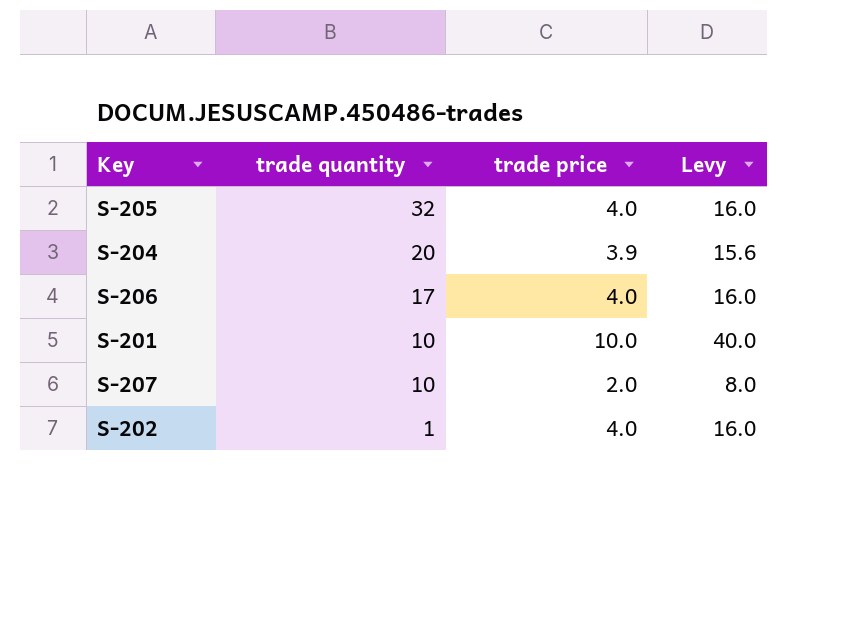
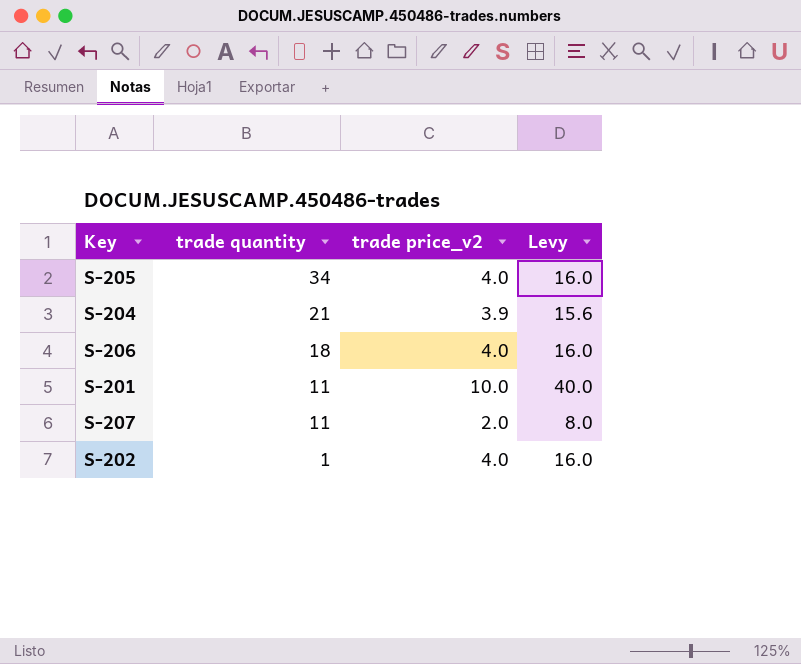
column name: trade price -> trade price_v2
S-205 | trade quantity: 32 -> 34
S-204 | trade quantity: 20 -> 21
S-206 | trade quantity: 17 -> 18
S-201 | trade quantity: 10 -> 11
S-207 | trade quantity: 10 -> 11

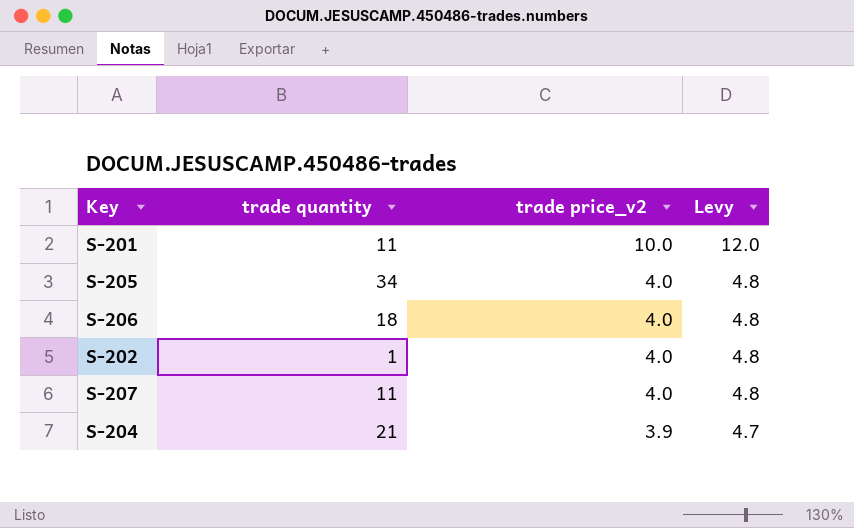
row order: trade quantity descending -> trade price_v2 descending
column Levy | formula: [trade price_v2] * 4 -> [trade price_v2] * 1.2
S-207 | trade price_v2: 2.0 -> 4.0

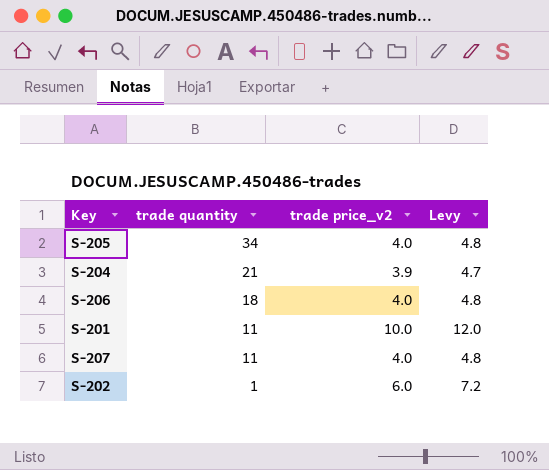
row order: trade price_v2 descending -> trade quantity descending
S-202 | trade price_v2: 4.0 -> 6.0
S-202 | Levy: 4.8 -> 7.2

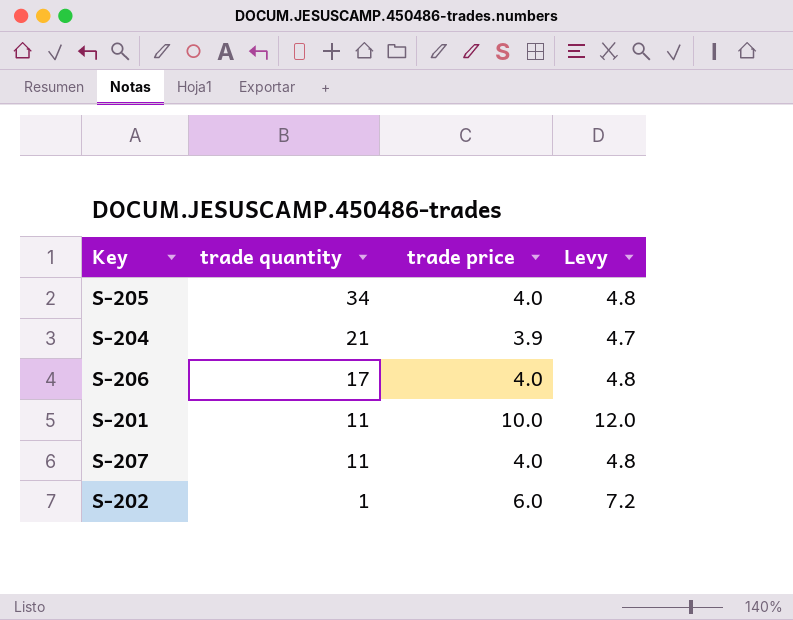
column name: trade price_v2 -> trade price
S-206 | trade quantity: 18 -> 17

